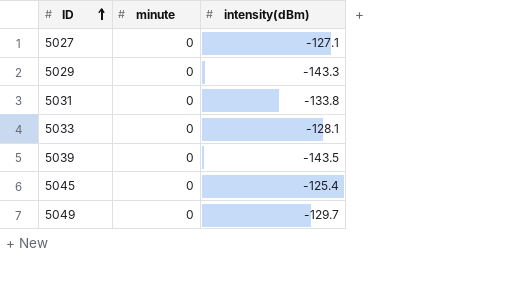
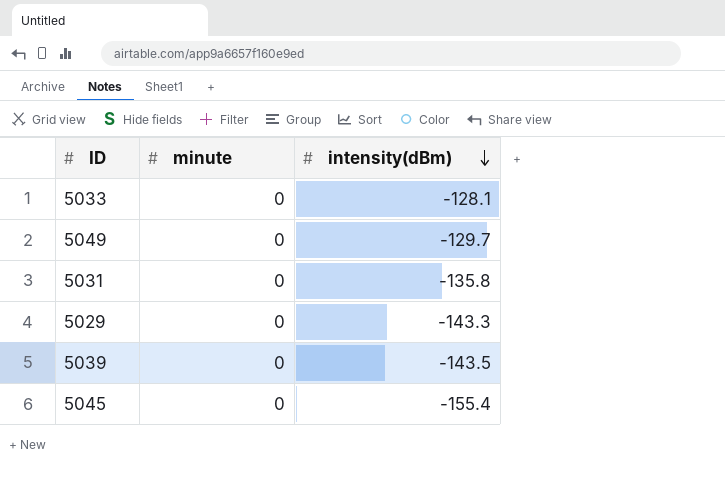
row order: ID ascending -> intensity(dBm) descending
row 5027: 0 | -127.1 -> none
5031 | intensity(dBm): -133.8 -> -135.8
5045 | intensity(dBm): -125.4 -> -155.4

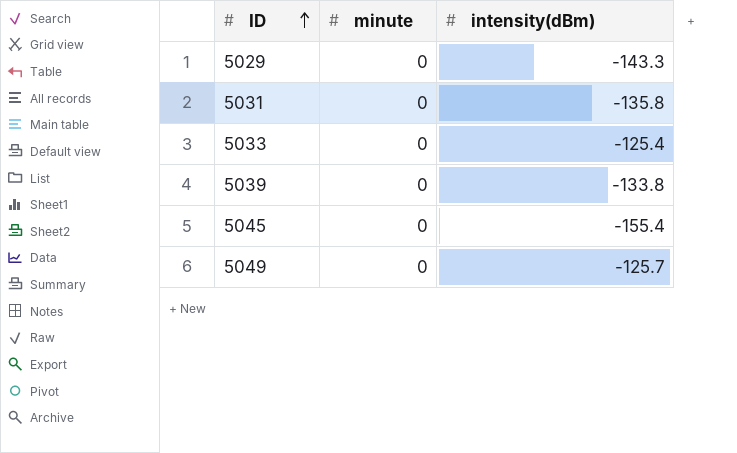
row order: intensity(dBm) descending -> ID ascending
5033 | intensity(dBm): -128.1 -> -125.4
5039 | intensity(dBm): -143.5 -> -133.8
5049 | intensity(dBm): -129.7 -> -125.7

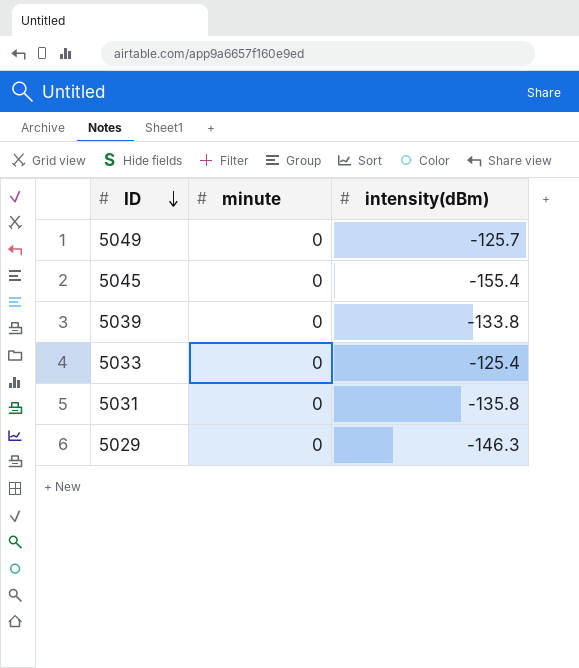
row order: ID ascending -> ID descending
5029 | intensity(dBm): -143.3 -> -146.3

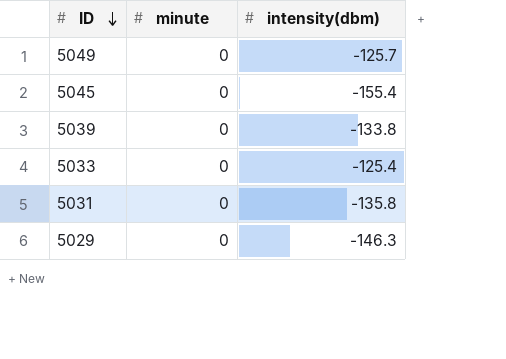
column name: intensity(dBm) -> intensity(dbm)

